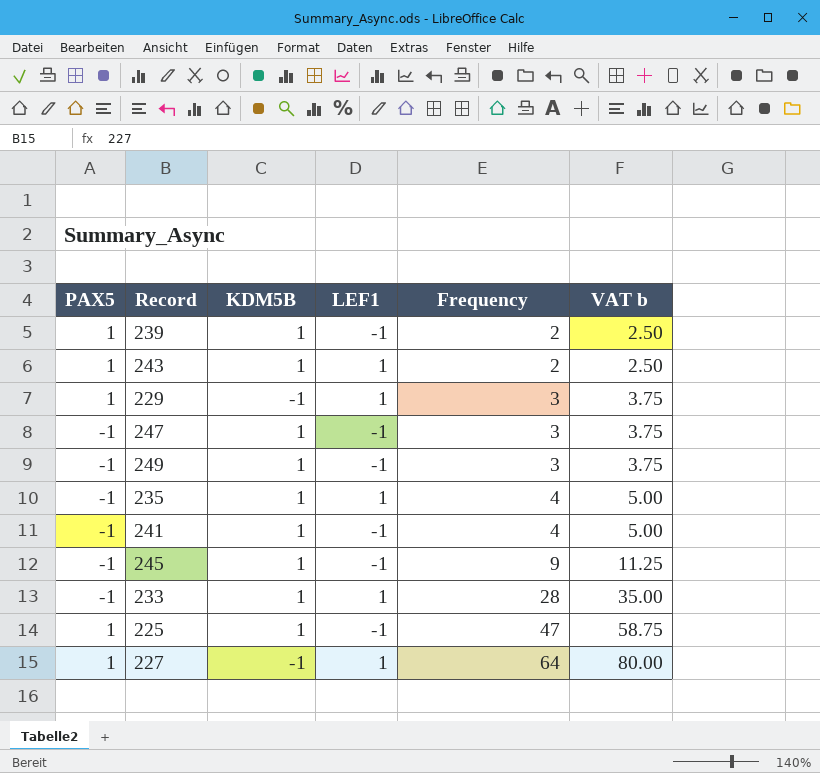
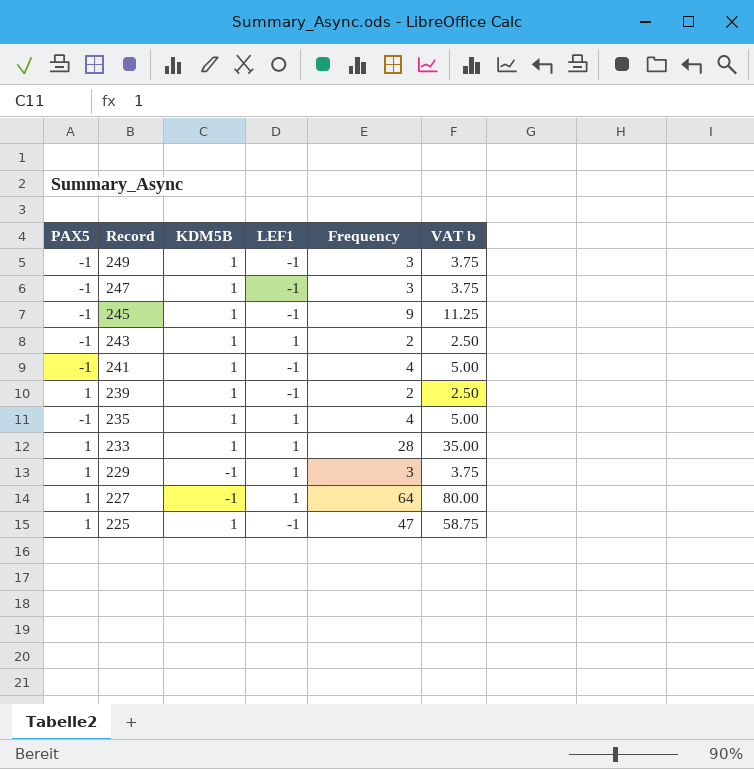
row order: Frequency ascending -> Record descending
243 | PAX5: 1 -> -1
233 | PAX5: -1 -> 1

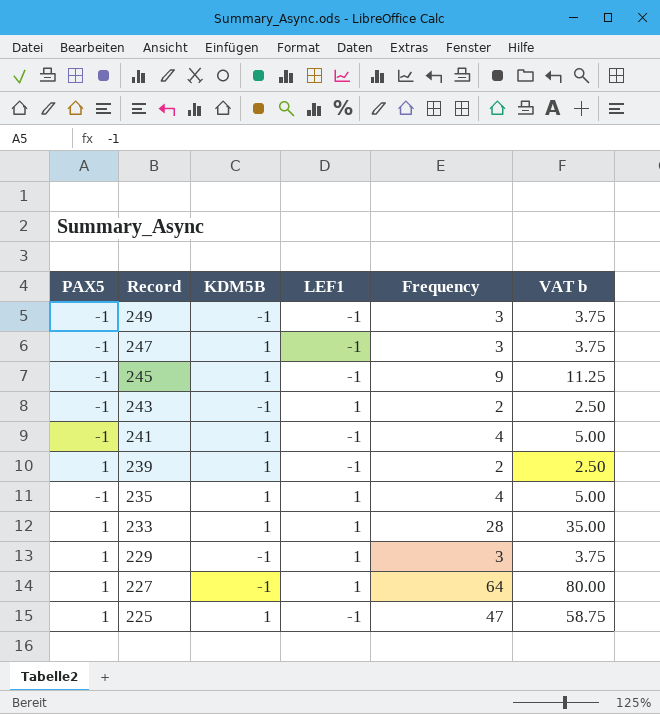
249 | KDM5B: 1 -> -1
243 | KDM5B: 1 -> -1

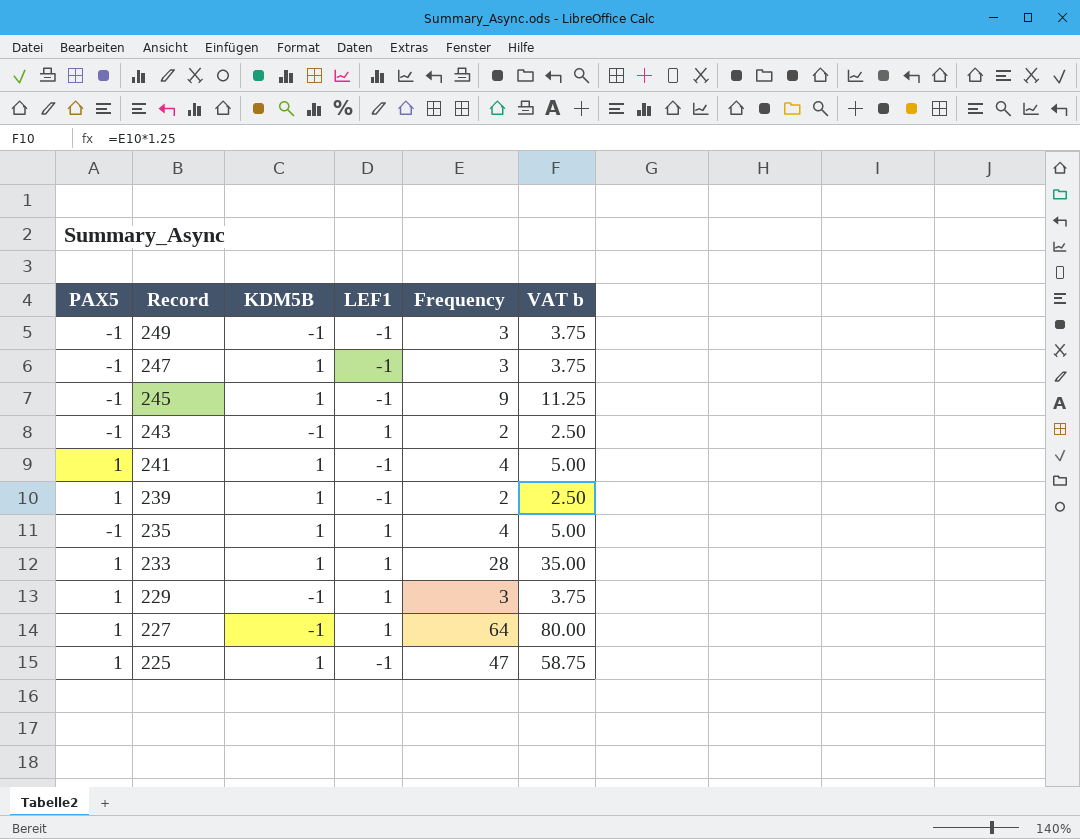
241 | PAX5: -1 -> 1

